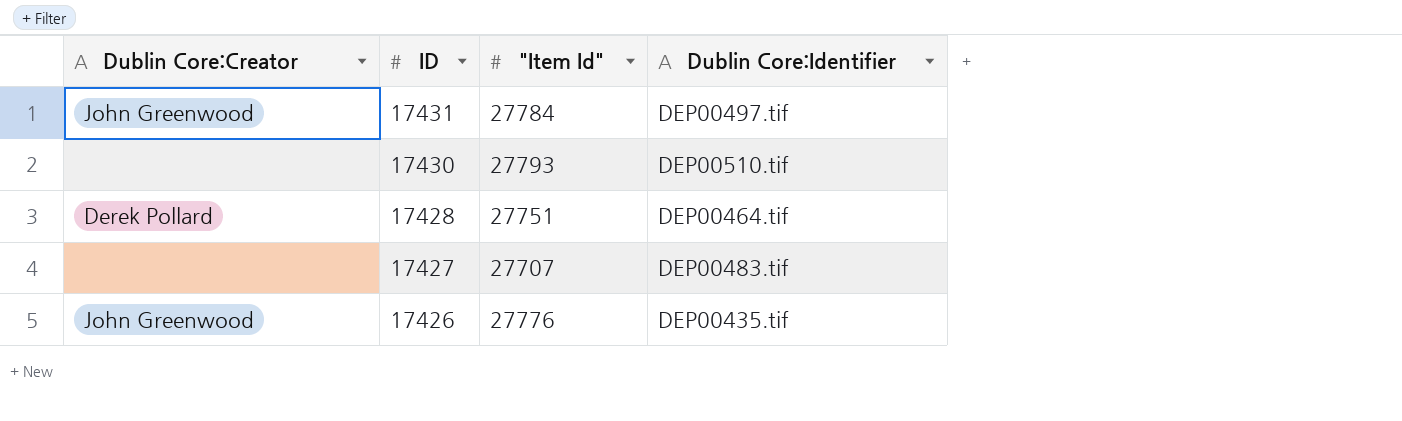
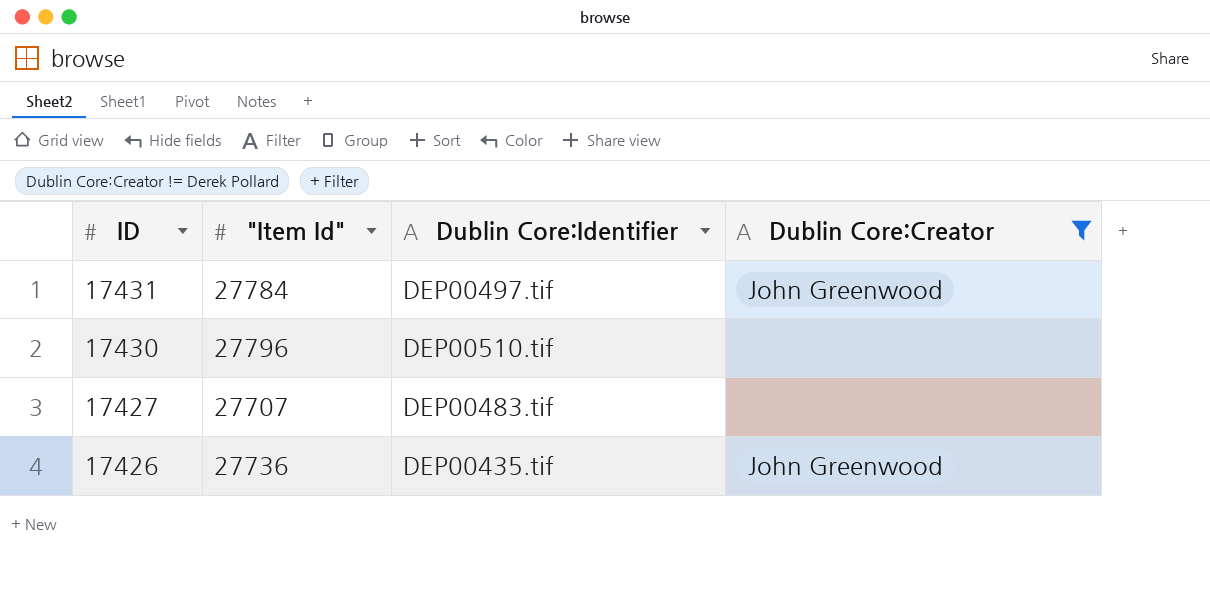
filter: none -> Dublin Core:Creator != Derek Pollard
column Dublin Core:Creator | position: 1 -> 4
17430 | "Item Id": 27793 -> 27796
17426 | "Item Id": 27776 -> 27736

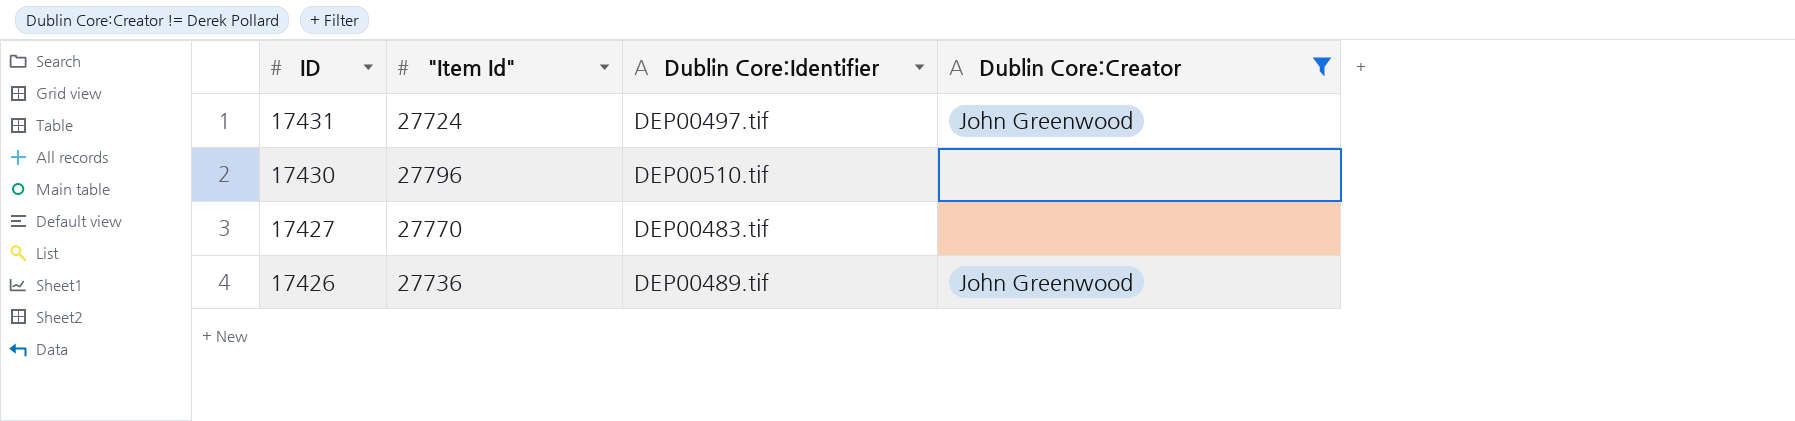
17431 | "Item Id": 27784 -> 27724
17427 | "Item Id": 27707 -> 27770
17426 | Dublin Core:Identifier: DEP00435.tif -> DEP00489.tif

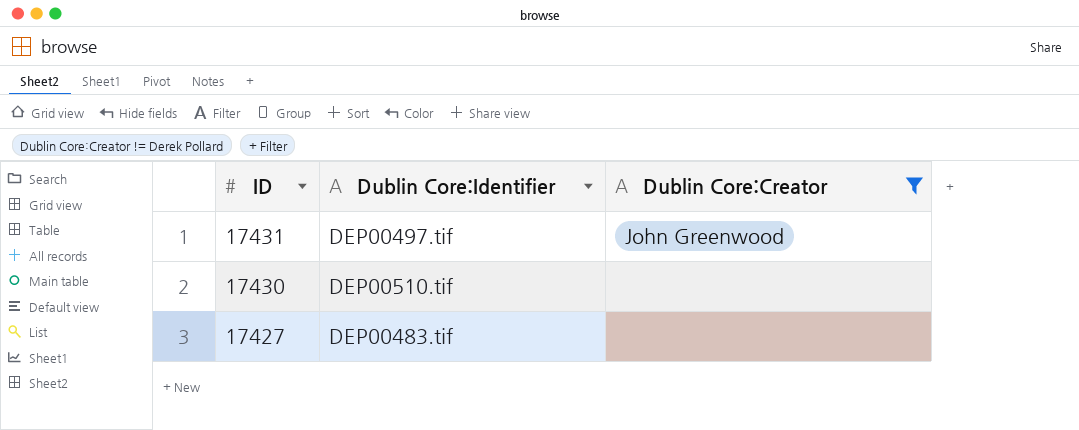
column "Item Id" | position: 2 -> none
row 17426: 27736 | DEP00489.tif | John Greenwood -> none

